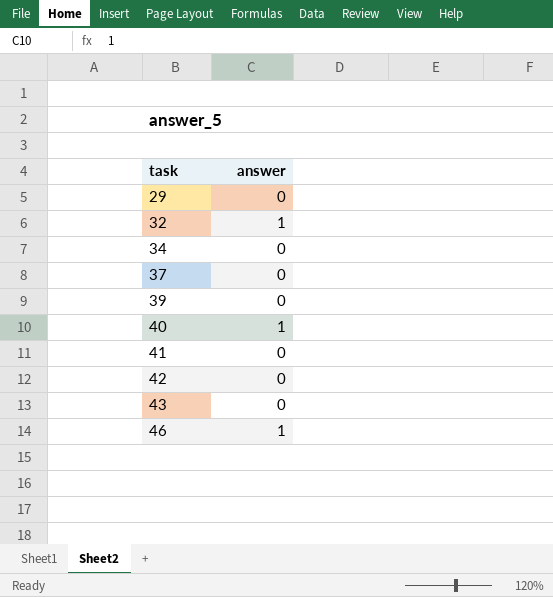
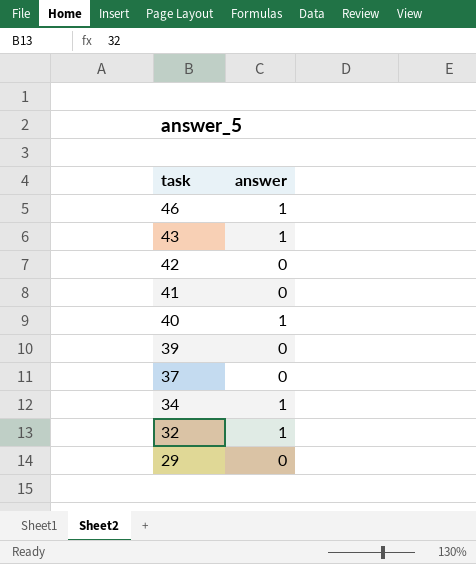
row order: task ascending -> task descending
43 | answer: 0 -> 1
34 | answer: 0 -> 1

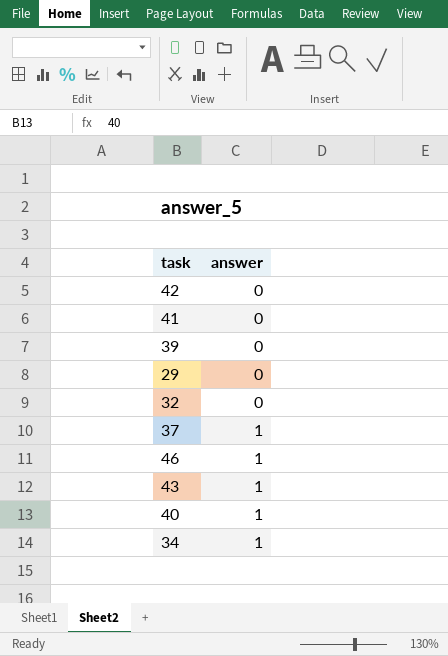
row order: task descending -> answer ascending
32 | answer: 1 -> 0
37 | answer: 0 -> 1

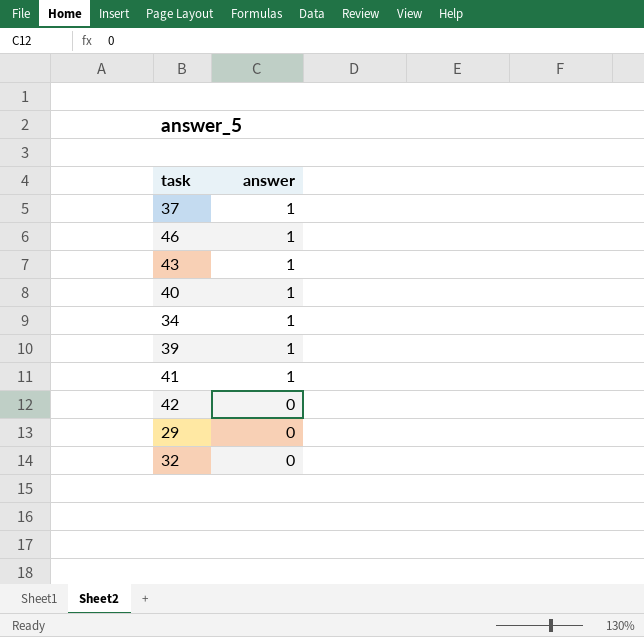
row order: answer ascending -> answer descending
39 | answer: 0 -> 1
41 | answer: 0 -> 1

